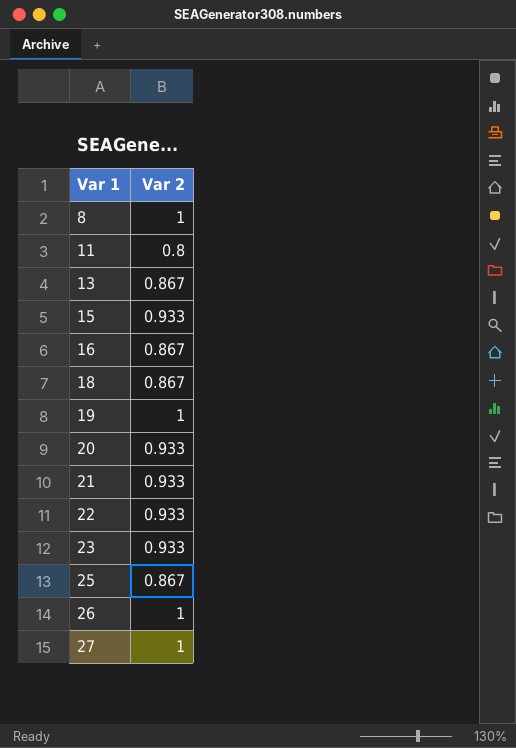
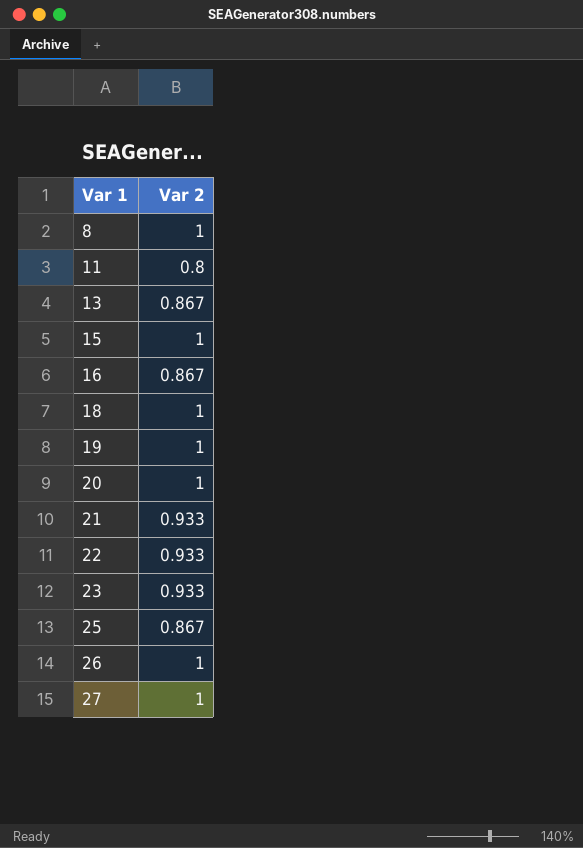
15 | Var 2: 0.933 -> 1
18 | Var 2: 0.867 -> 1
20 | Var 2: 0.933 -> 1

